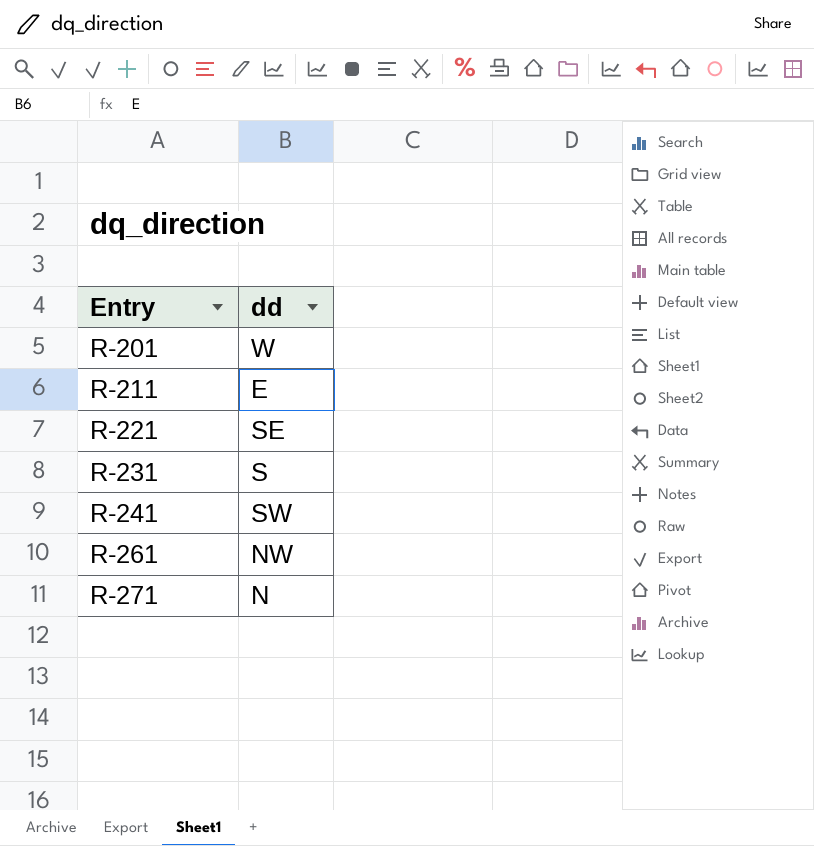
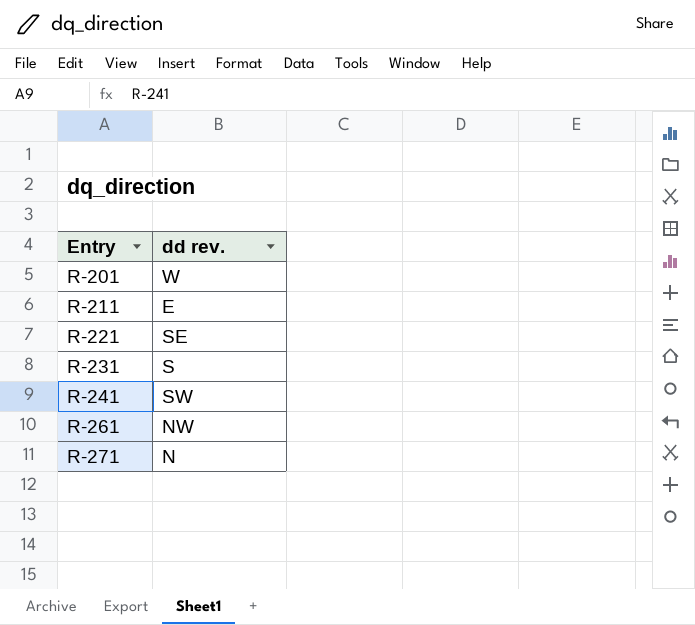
column name: dd -> dd rev.

